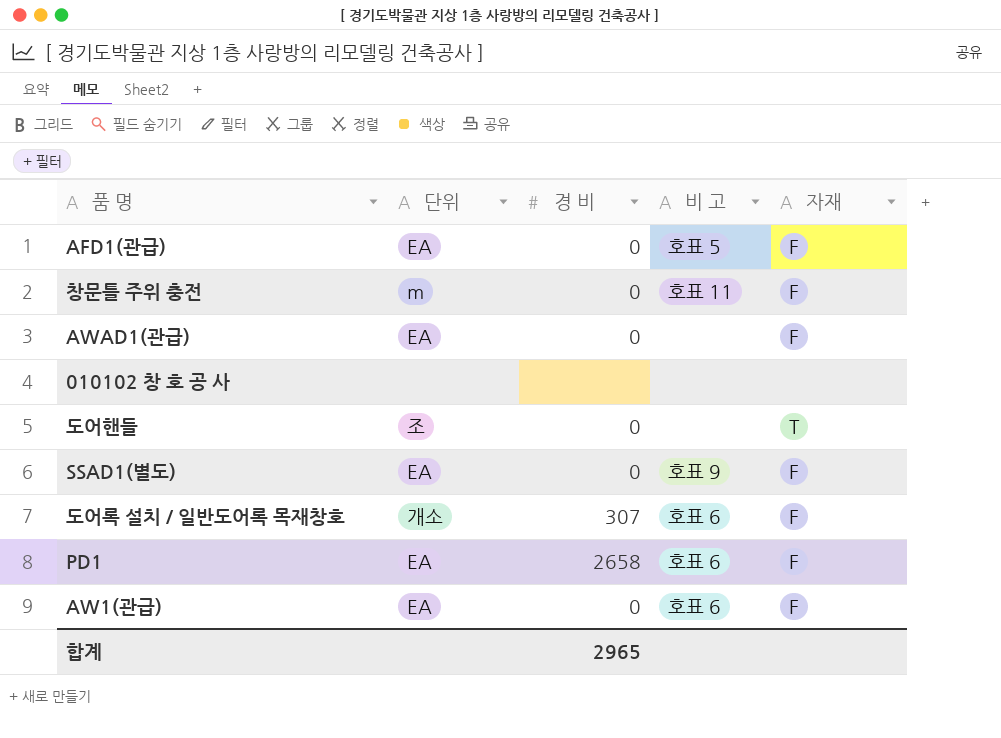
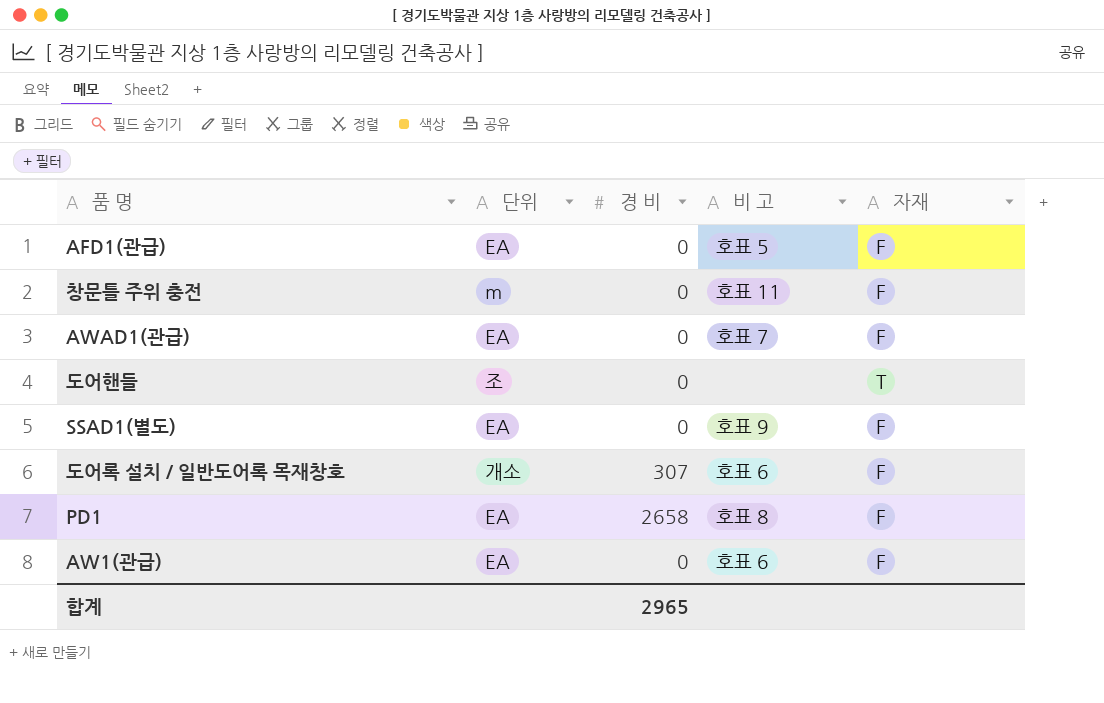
row 010102 창 호 공 사: none | none | none | none -> none
AWAD1(관급) | 비 고: none -> 호표 7
PD1 | 비 고: 호표 6 -> 호표 8

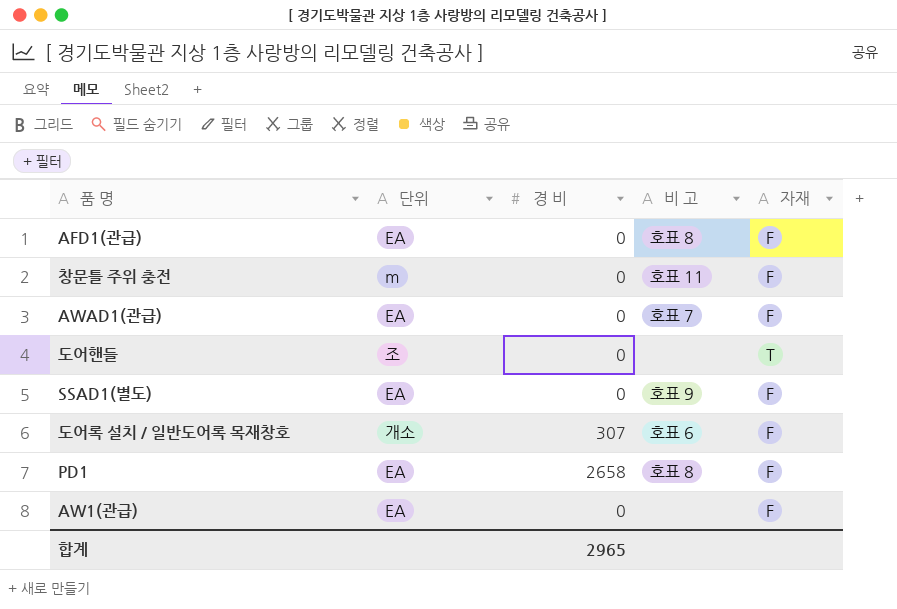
AFD1(관급) | 비 고: 호표 5 -> 호표 8
AW1(관급) | 비 고: 호표 6 -> none

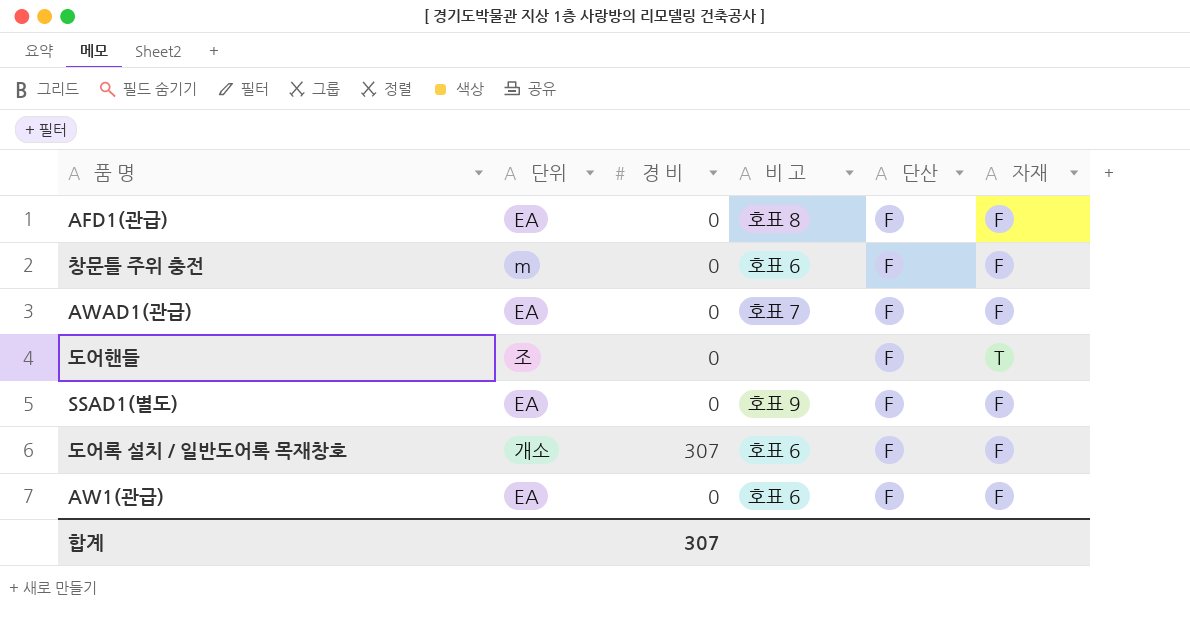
column 단산 | position: none -> 5
row PD1: EA | 2658 | 호표 8 | F -> none
창문틀 주위 충전 | 비 고: 호표 11 -> 호표 6
AW1(관급) | 비 고: none -> 호표 6
합계 | 경 비: 2965 -> 307

